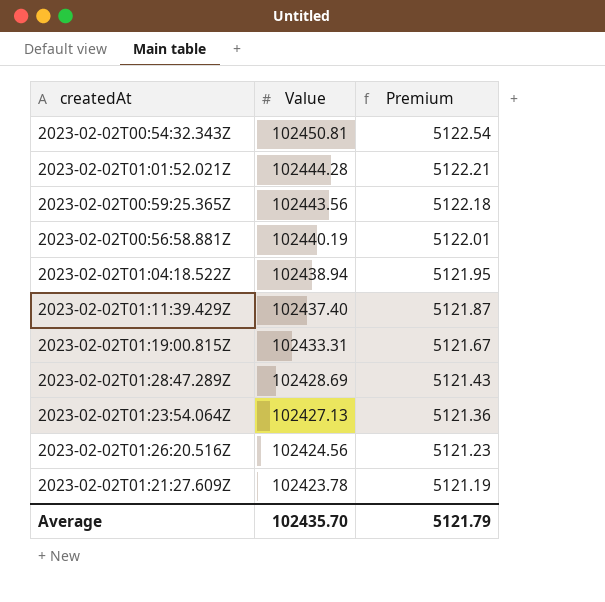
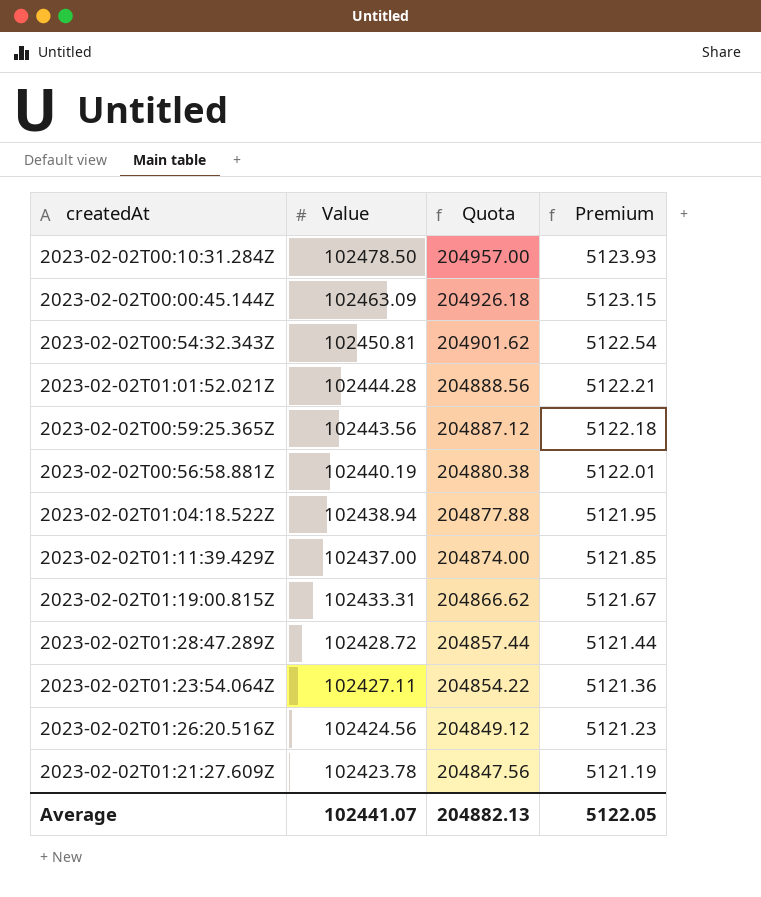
column Quota | formula: none -> [Value] * 2
row 2023-02-02T00:10:31.284Z: none -> 102478.50 | 204957.00 | 5123.93
row 2023-02-02T00:00:45.144Z: none -> 102463.09 | 204926.18 | 5123.15
2023-02-02T01:11:39.429Z | Value: 102437.40 -> 102437.00
2023-02-02T01:11:39.429Z | Premium: 5121.87 -> 5121.85
2023-02-02T01:28:47.289Z | Value: 102428.69 -> 102428.72
2023-02-02T01:28:47.289Z | Premium: 5121.43 -> 5121.44
2023-02-02T01:23:54.064Z | Value: 102427.13 -> 102427.11
Average | Value: 102435.70 -> 102441.07
Average | Premium: 5121.79 -> 5122.05

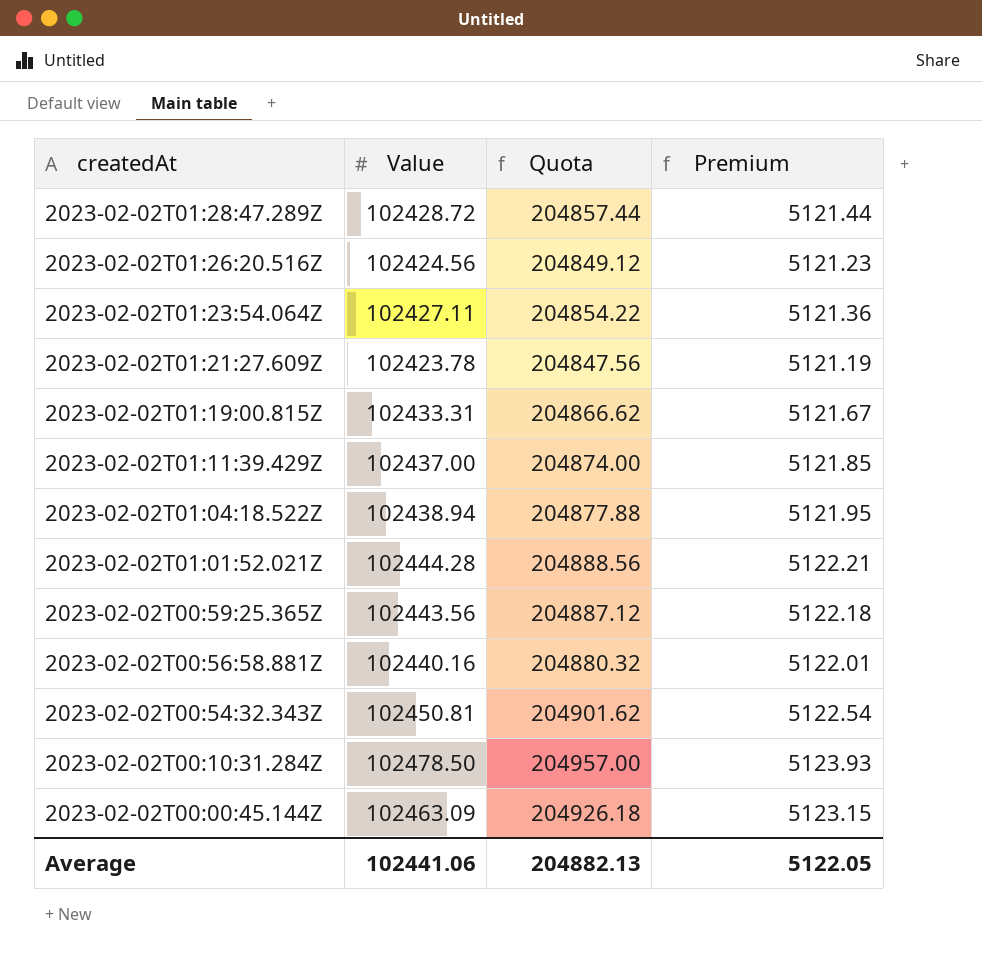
row order: Value descending -> createdAt descending
2023-02-02T00:56:58.881Z | Value: 102440.19 -> 102440.16
2023-02-02T00:56:58.881Z | Quota: 204880.38 -> 204880.32
Average | Value: 102441.07 -> 102441.06

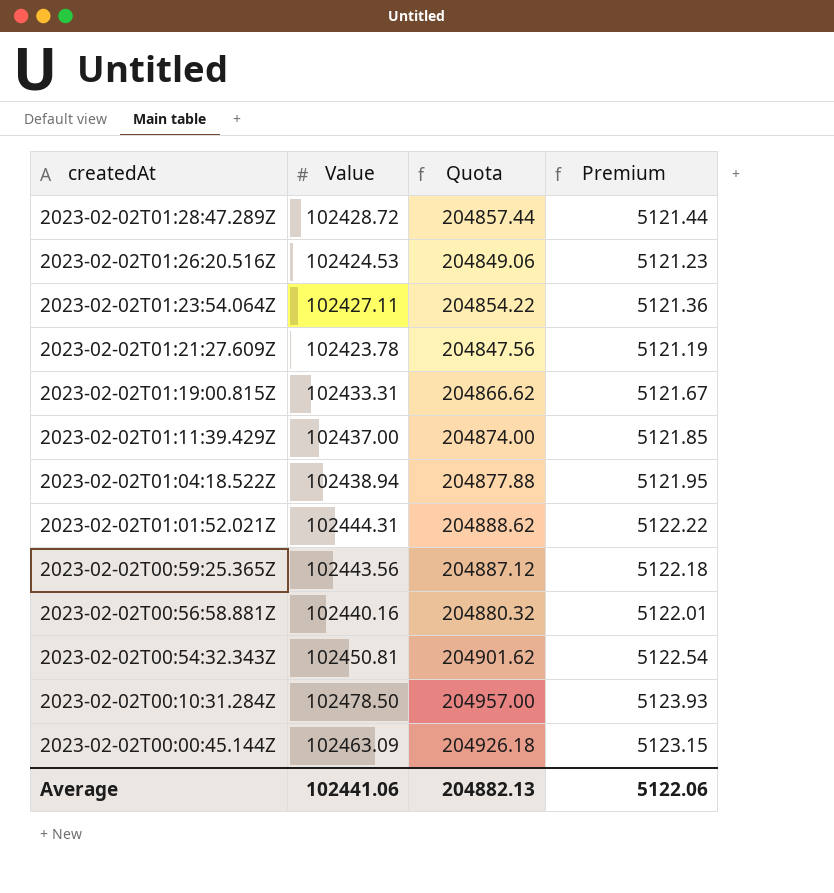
2023-02-02T01:26:20.516Z | Value: 102424.56 -> 102424.53
2023-02-02T01:26:20.516Z | Quota: 204849.12 -> 204849.06
2023-02-02T01:01:52.021Z | Value: 102444.28 -> 102444.31
2023-02-02T01:01:52.021Z | Quota: 204888.56 -> 204888.62
2023-02-02T01:01:52.021Z | Premium: 5122.21 -> 5122.22
Average | Premium: 5122.05 -> 5122.06

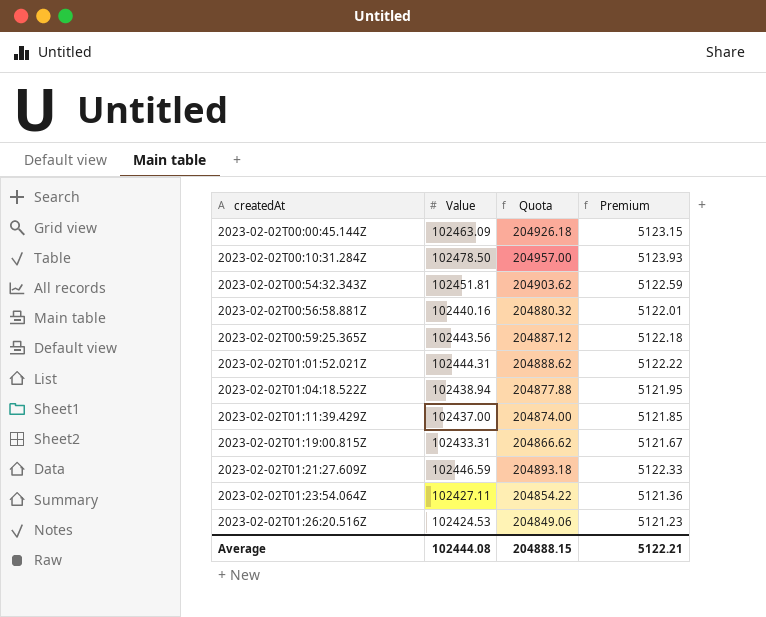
row order: createdAt descending -> createdAt ascending
row 2023-02-02T01:28:47.289Z: 102428.72 | 204857.44 | 5121.44 -> none
2023-02-02T00:54:32.343Z | Value: 102450.81 -> 102451.81
2023-02-02T00:54:32.343Z | Quota: 204901.62 -> 204903.62
2023-02-02T00:54:32.343Z | Premium: 5122.54 -> 5122.59
2023-02-02T01:21:27.609Z | Value: 102423.78 -> 102446.59
2023-02-02T01:21:27.609Z | Quota: 204847.56 -> 204893.18
2023-02-02T01:21:27.609Z | Premium: 5121.19 -> 5122.33
Average | Value: 102441.06 -> 102444.08
Average | Quota: 204882.13 -> 204888.15
Average | Premium: 5122.06 -> 5122.21

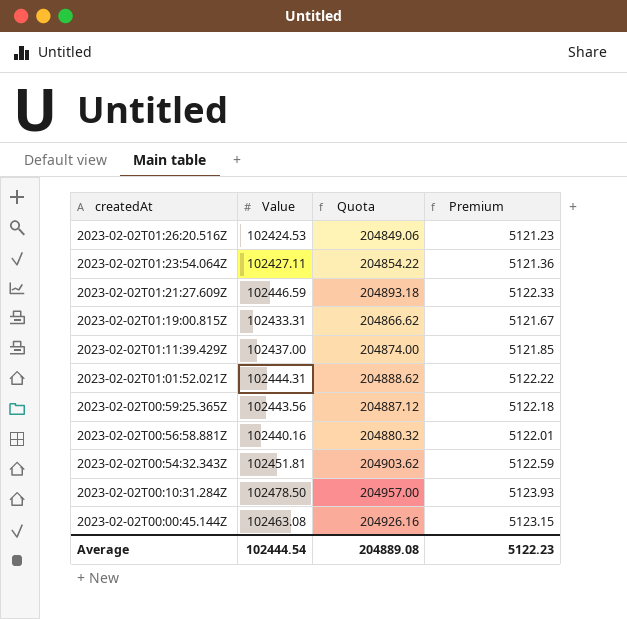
row order: createdAt ascending -> createdAt descending
row 2023-02-02T01:04:18.522Z: 102438.94 | 204877.88 | 5121.95 -> none
2023-02-02T00:00:45.144Z | Value: 102463.09 -> 102463.08
2023-02-02T00:00:45.144Z | Quota: 204926.18 -> 204926.16
Average | Value: 102444.08 -> 102444.54
Average | Quota: 204888.15 -> 204889.08
Average | Premium: 5122.21 -> 5122.23

